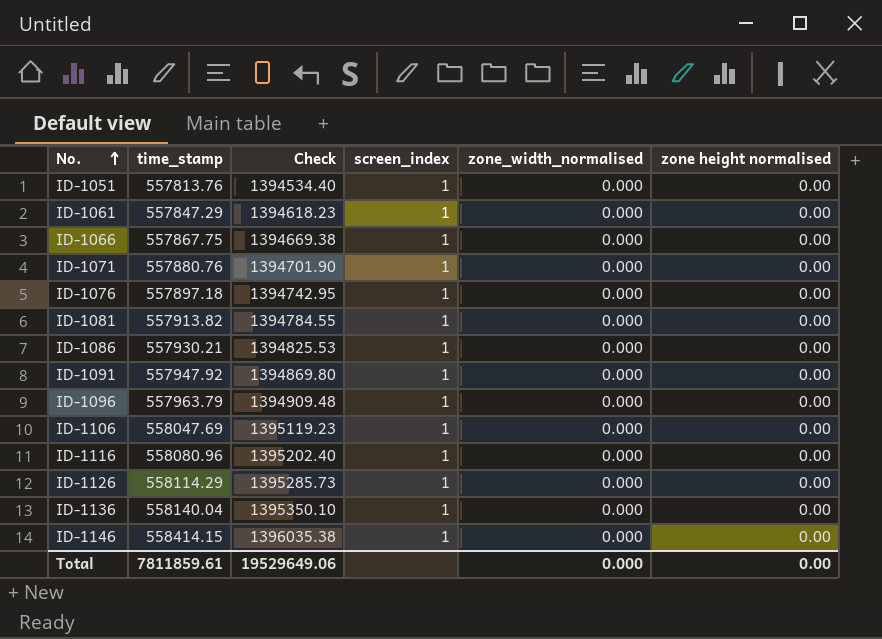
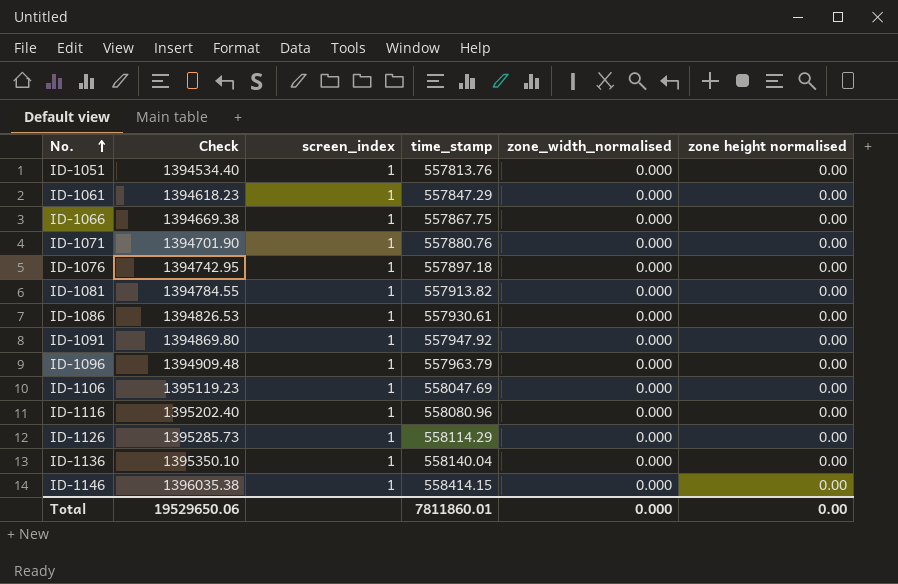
column time_stamp | position: 2 -> 4
ID-1086 | Check: 1394825.53 -> 1394826.53
ID-1086 | time_stamp: 557930.21 -> 557930.61
Total | Check: 19529649.06 -> 19529650.06
Total | time_stamp: 7811859.61 -> 7811860.01

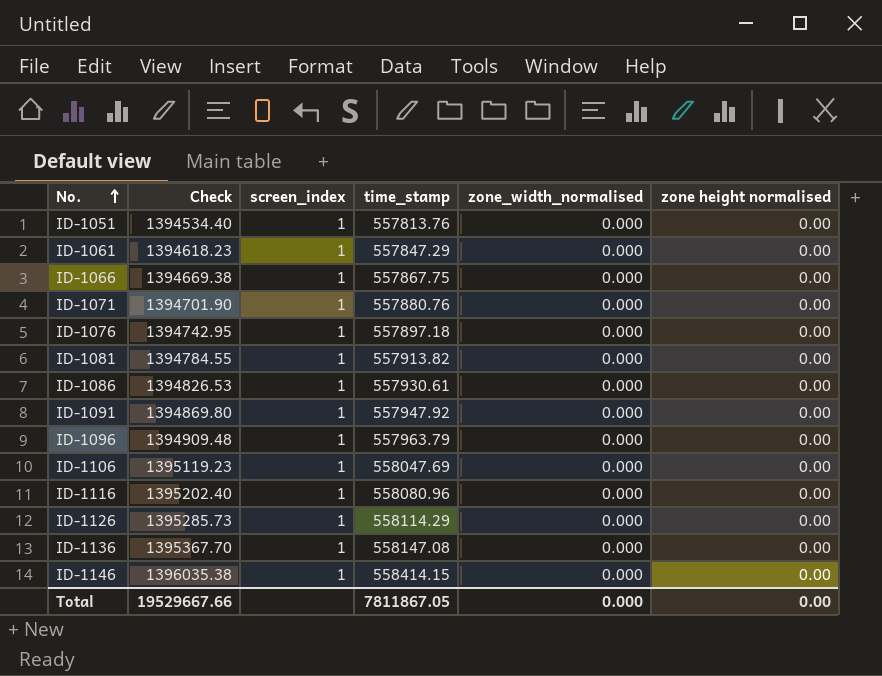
ID-1136 | Check: 1395350.10 -> 1395367.70
ID-1136 | time_stamp: 558140.04 -> 558147.08
Total | Check: 19529650.06 -> 19529667.66
Total | time_stamp: 7811860.01 -> 7811867.05

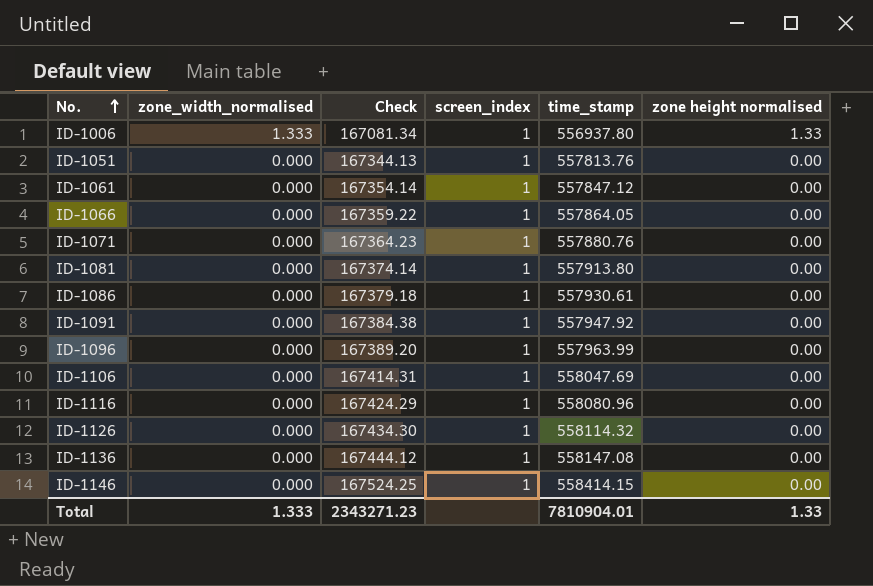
column zone_width_normalised | position: 5 -> 2
column Check | formula: [time_stamp] * 2.5 -> [time_stamp] * 0.3
row ID-1076: 1394742.95 | 1 | 557897.18 | 0.000 | 0.00 -> none
row ID-1006: none -> 1.333 | 167081.34 | 1 | 556937.80 | 1.33
ID-1061 | time_stamp: 557847.29 -> 557847.12
ID-1066 | time_stamp: 557867.75 -> 557864.05
ID-1081 | time_stamp: 557913.82 -> 557913.80
ID-1096 | time_stamp: 557963.79 -> 557963.99
ID-1126 | time_stamp: 558114.29 -> 558114.32
Total | zone_width_normalised: 0.000 -> 1.333
Total | Check: 19529667.66 -> 2343271.23
Total | time_stamp: 7811867.05 -> 7810904.01
Total | zone height normalised: 0.00 -> 1.33

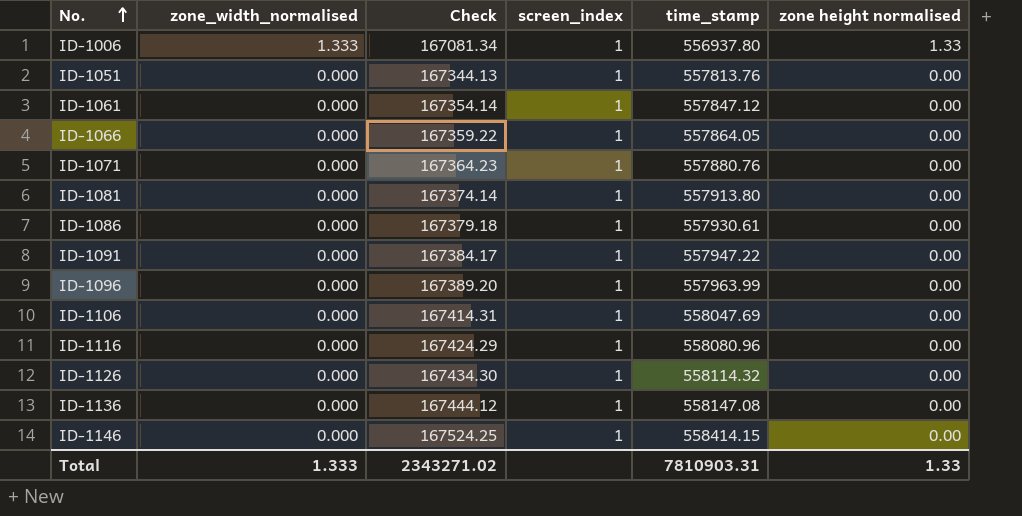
ID-1091 | Check: 167384.38 -> 167384.17
ID-1091 | time_stamp: 557947.92 -> 557947.22
Total | Check: 2343271.23 -> 2343271.02
Total | time_stamp: 7810904.01 -> 7810903.31

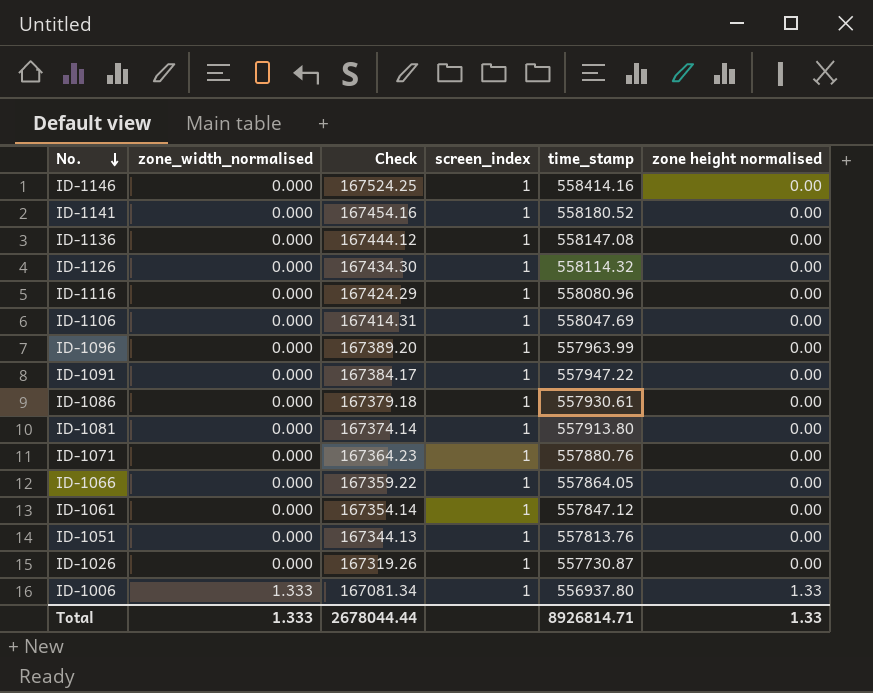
row order: No. ascending -> No. descending
ID-1146 | time_stamp: 558414.15 -> 558414.16
row ID-1141: none -> 0.000 | 167454.16 | 1 | 558180.52 | 0.00
row ID-1026: none -> 0.000 | 167319.26 | 1 | 557730.87 | 0.00
Total | Check: 2343271.02 -> 2678044.44
Total | time_stamp: 7810903.31 -> 8926814.71

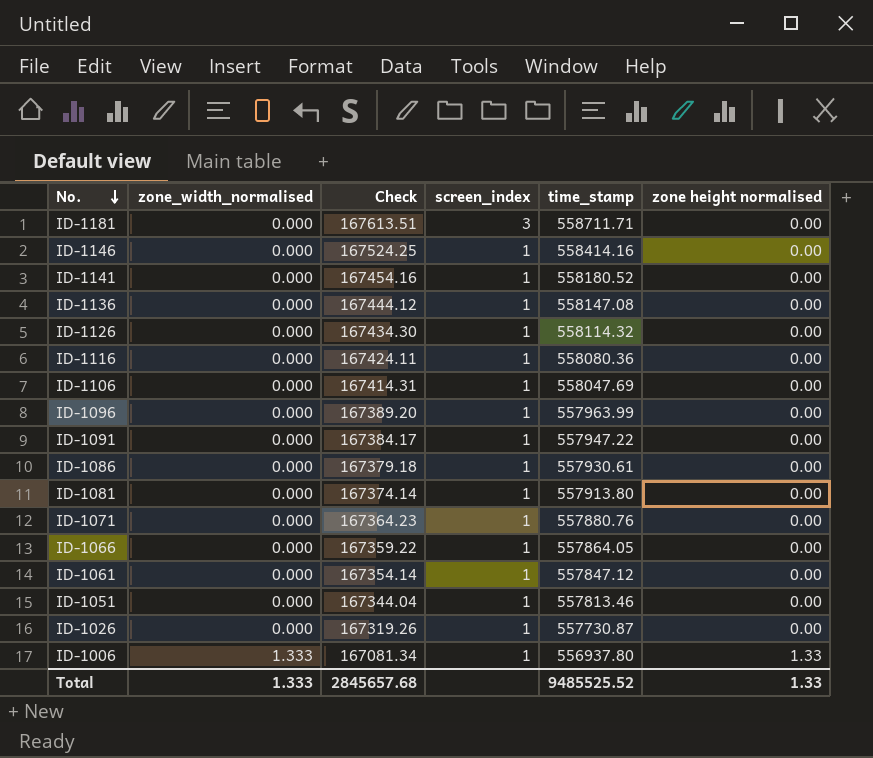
row ID-1181: none -> 0.000 | 167613.51 | 3 | 558711.71 | 0.00
ID-1116 | Check: 167424.29 -> 167424.11
ID-1116 | time_stamp: 558080.96 -> 558080.36
ID-1051 | Check: 167344.13 -> 167344.04
ID-1051 | time_stamp: 557813.76 -> 557813.46
Total | Check: 2678044.44 -> 2845657.68
Total | time_stamp: 8926814.71 -> 9485525.52

